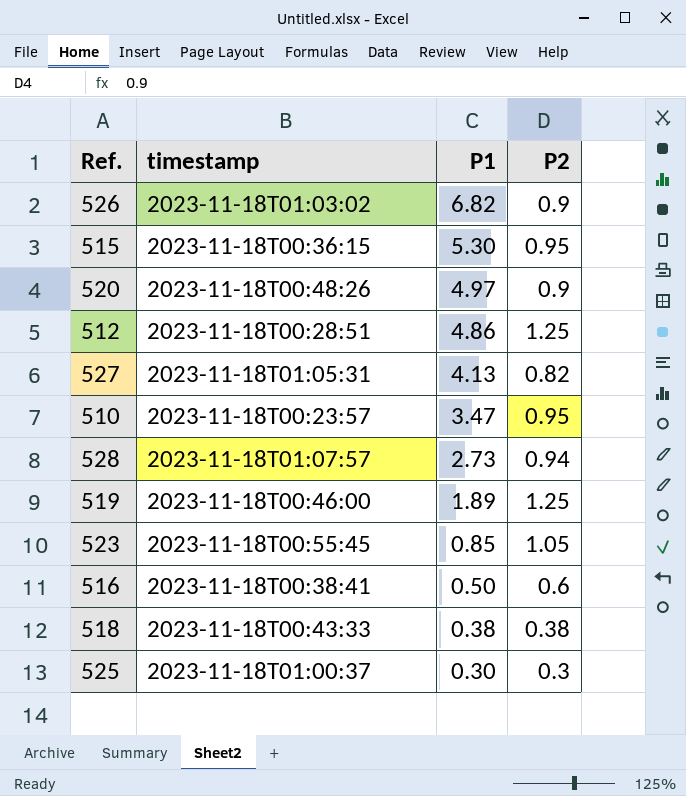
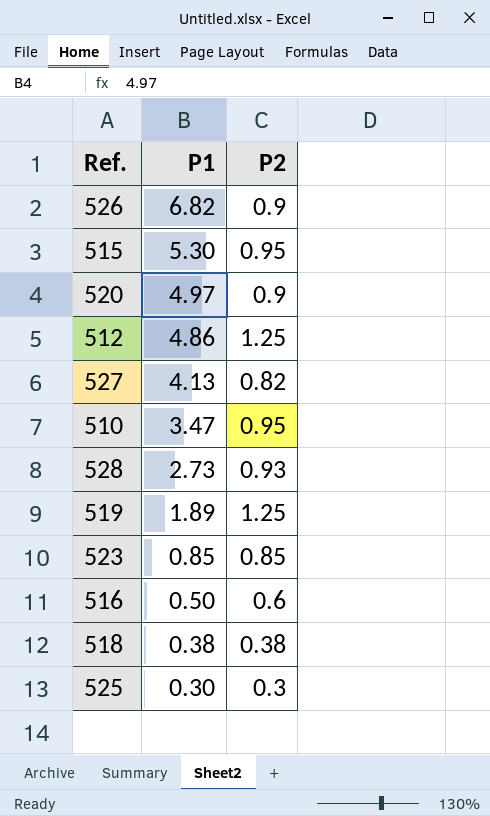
column timestamp | position: 2 -> none
528 | P2: 0.94 -> 0.93
523 | P2: 1.05 -> 0.85

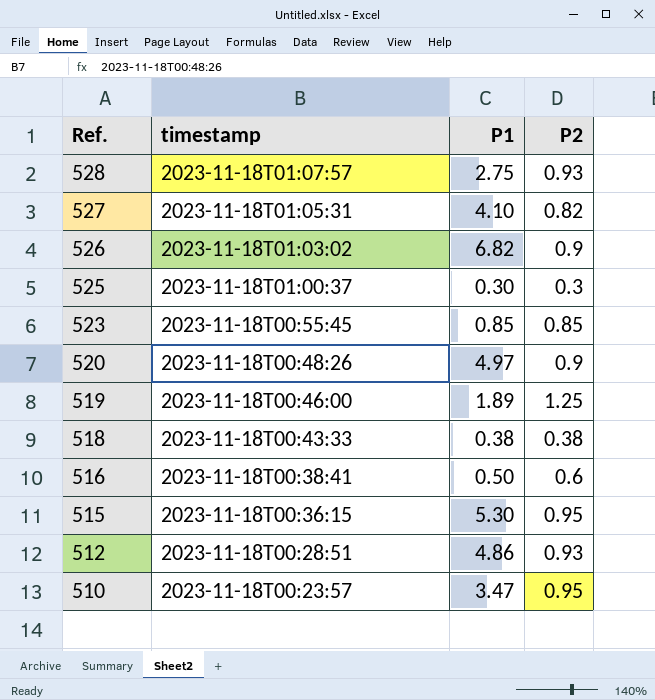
row order: P1 descending -> Ref. descending
column timestamp | position: none -> 2
528 | P1: 2.73 -> 2.75
527 | P1: 4.13 -> 4.10
512 | P2: 1.25 -> 0.93

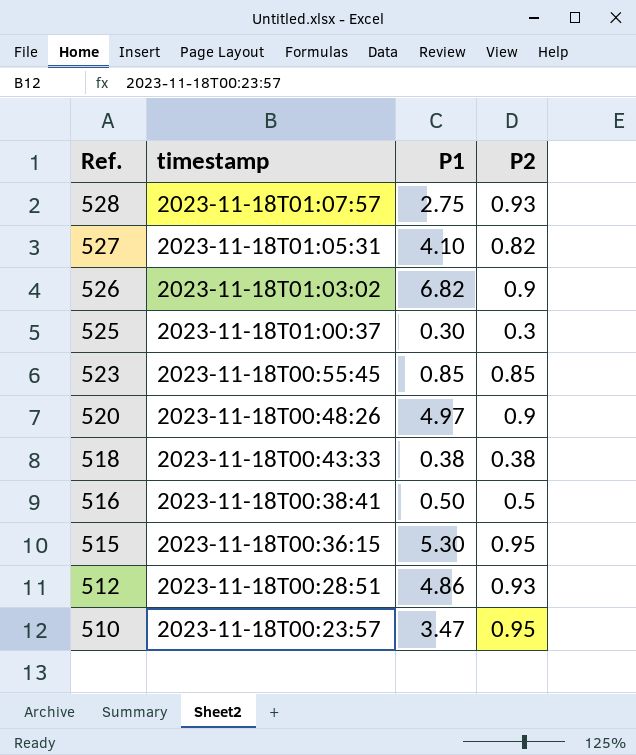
row 519: 2023-11-18T00:46:00 | 1.89 | 1.25 -> none
516 | P2: 0.6 -> 0.5

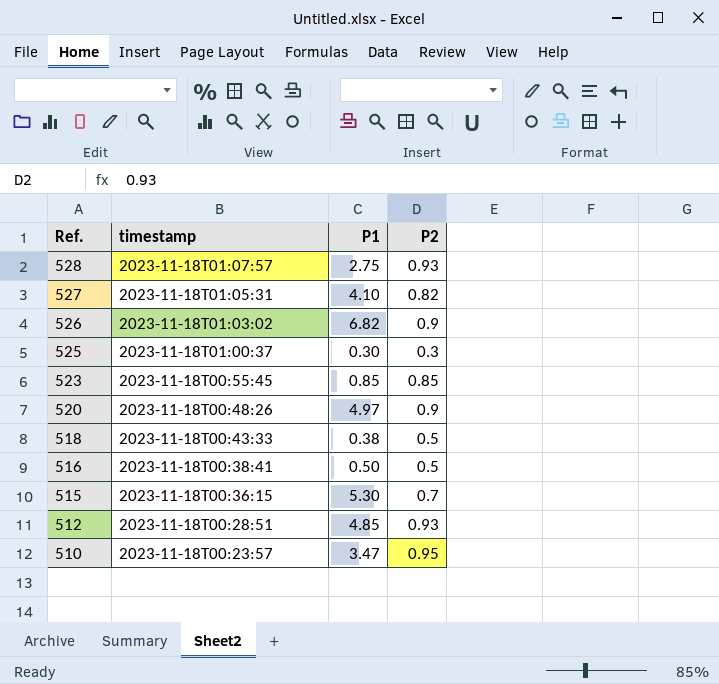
518 | P2: 0.38 -> 0.5
515 | P2: 0.95 -> 0.7
512 | P1: 4.86 -> 4.85

